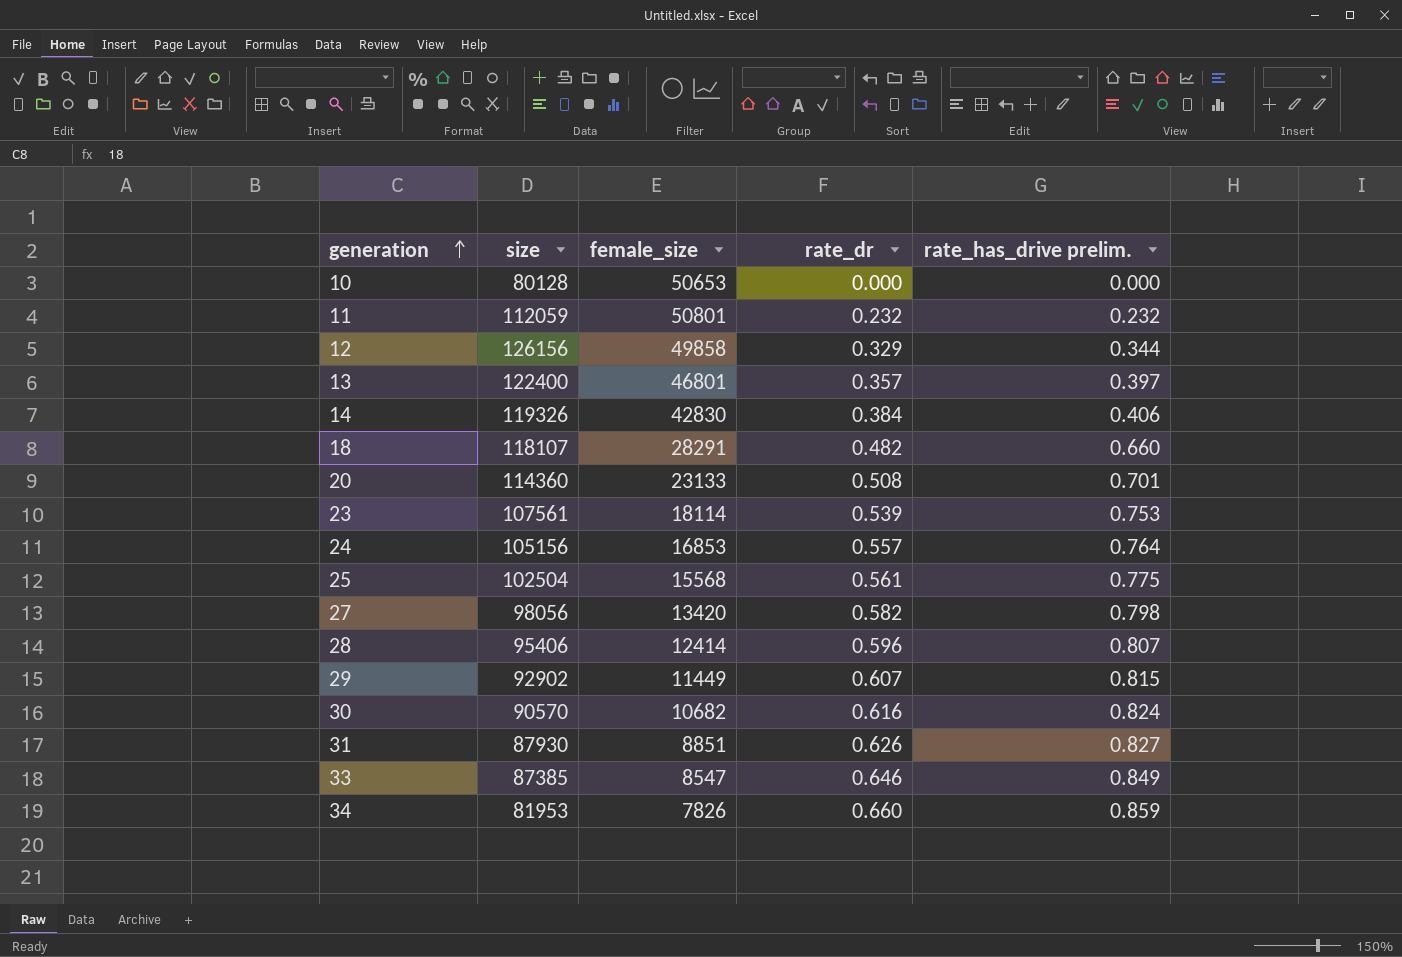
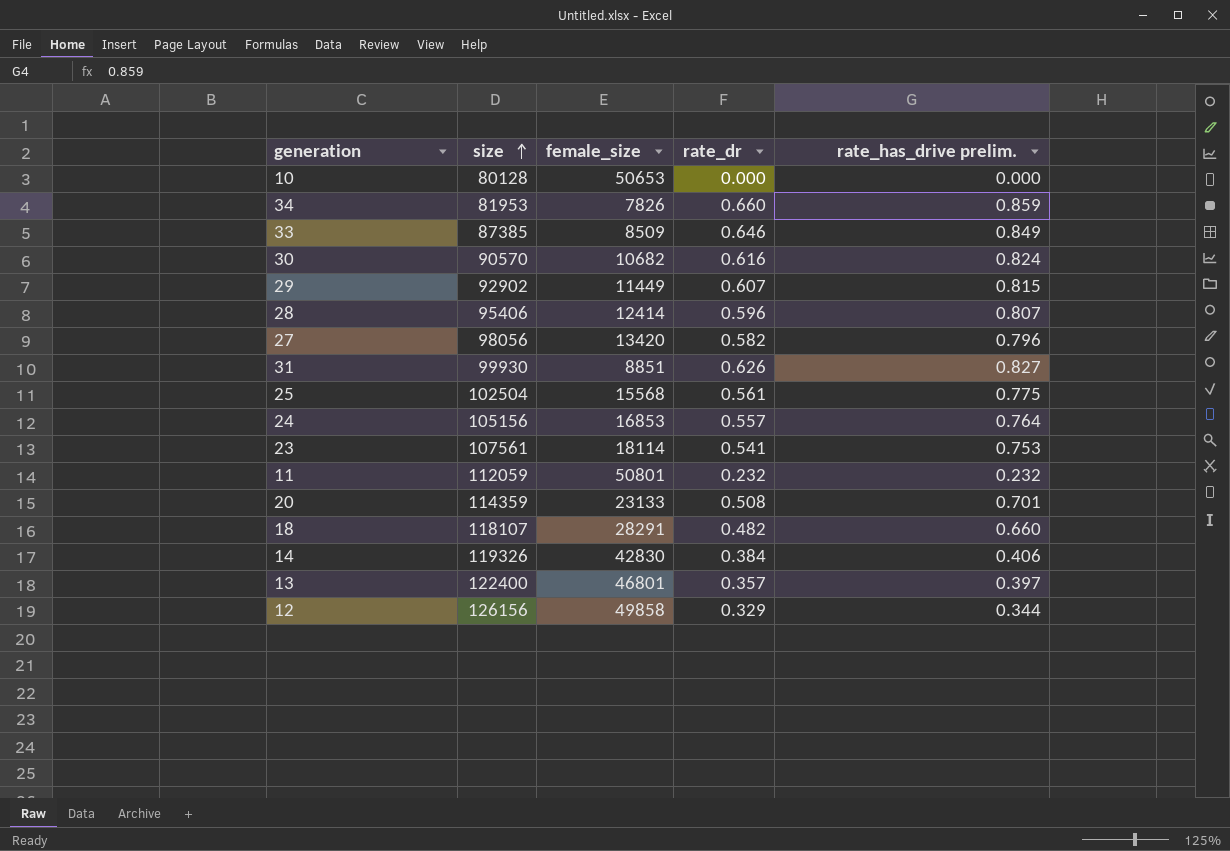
row order: generation ascending -> size ascending
33 | female_size: 8547 -> 8509
27 | rate_has_drive prelim.: 0.798 -> 0.796
31 | size: 87930 -> 99930
23 | rate_dr: 0.539 -> 0.541
20 | size: 114360 -> 114359

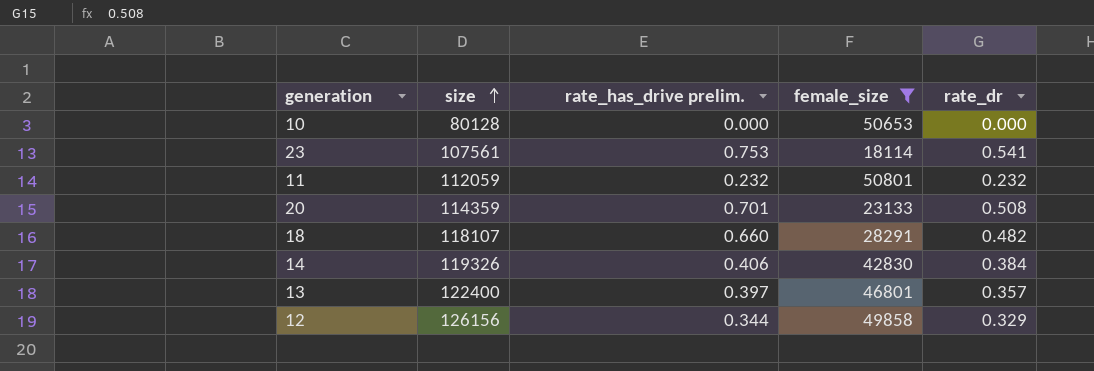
filter: none -> female_size >= 18114
column rate_has_drive prelim. | position: 5 -> 3

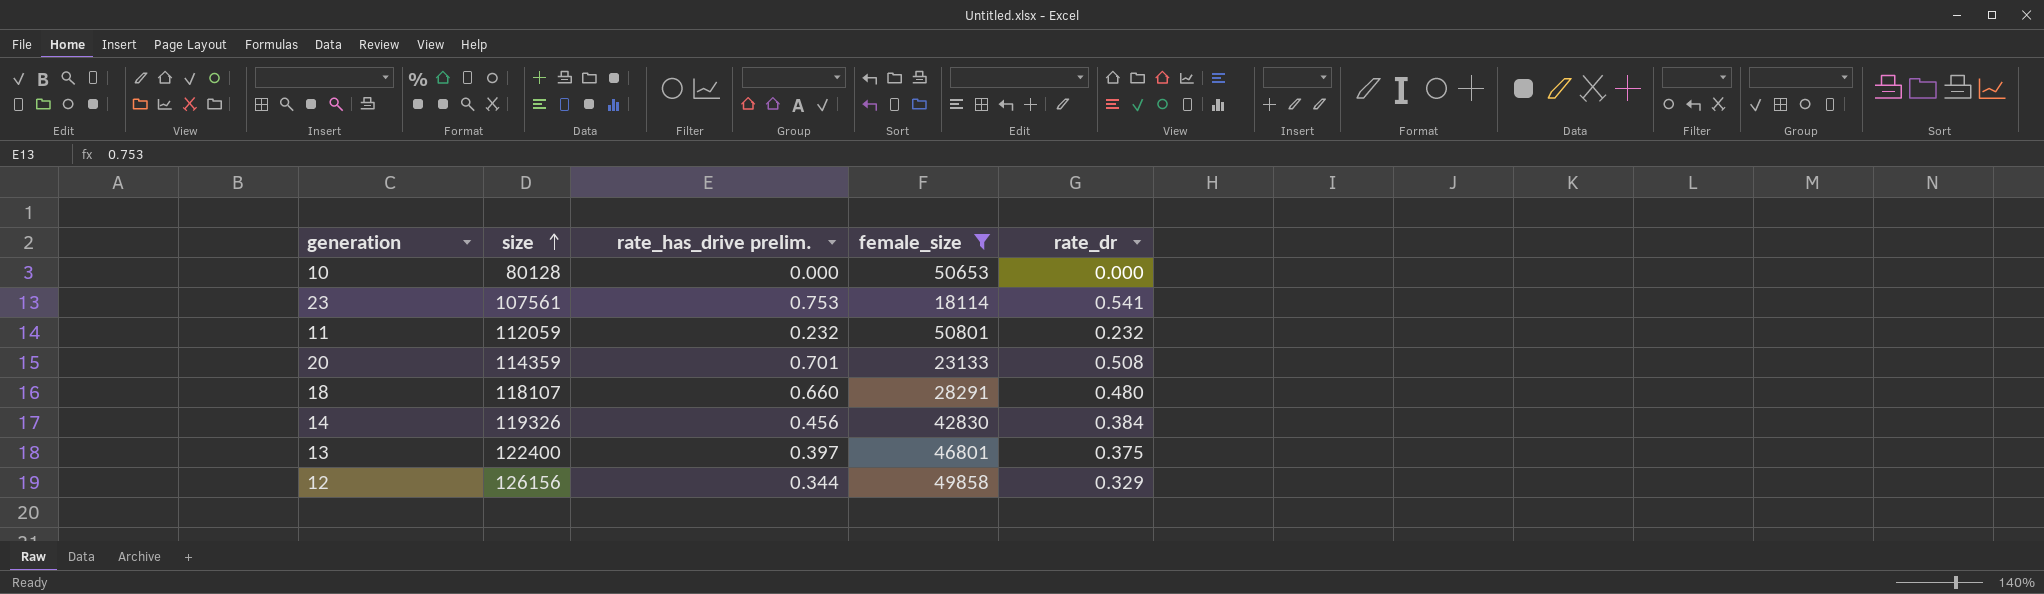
18 | rate_dr: 0.482 -> 0.480
14 | rate_has_drive prelim.: 0.406 -> 0.456
13 | rate_dr: 0.357 -> 0.375

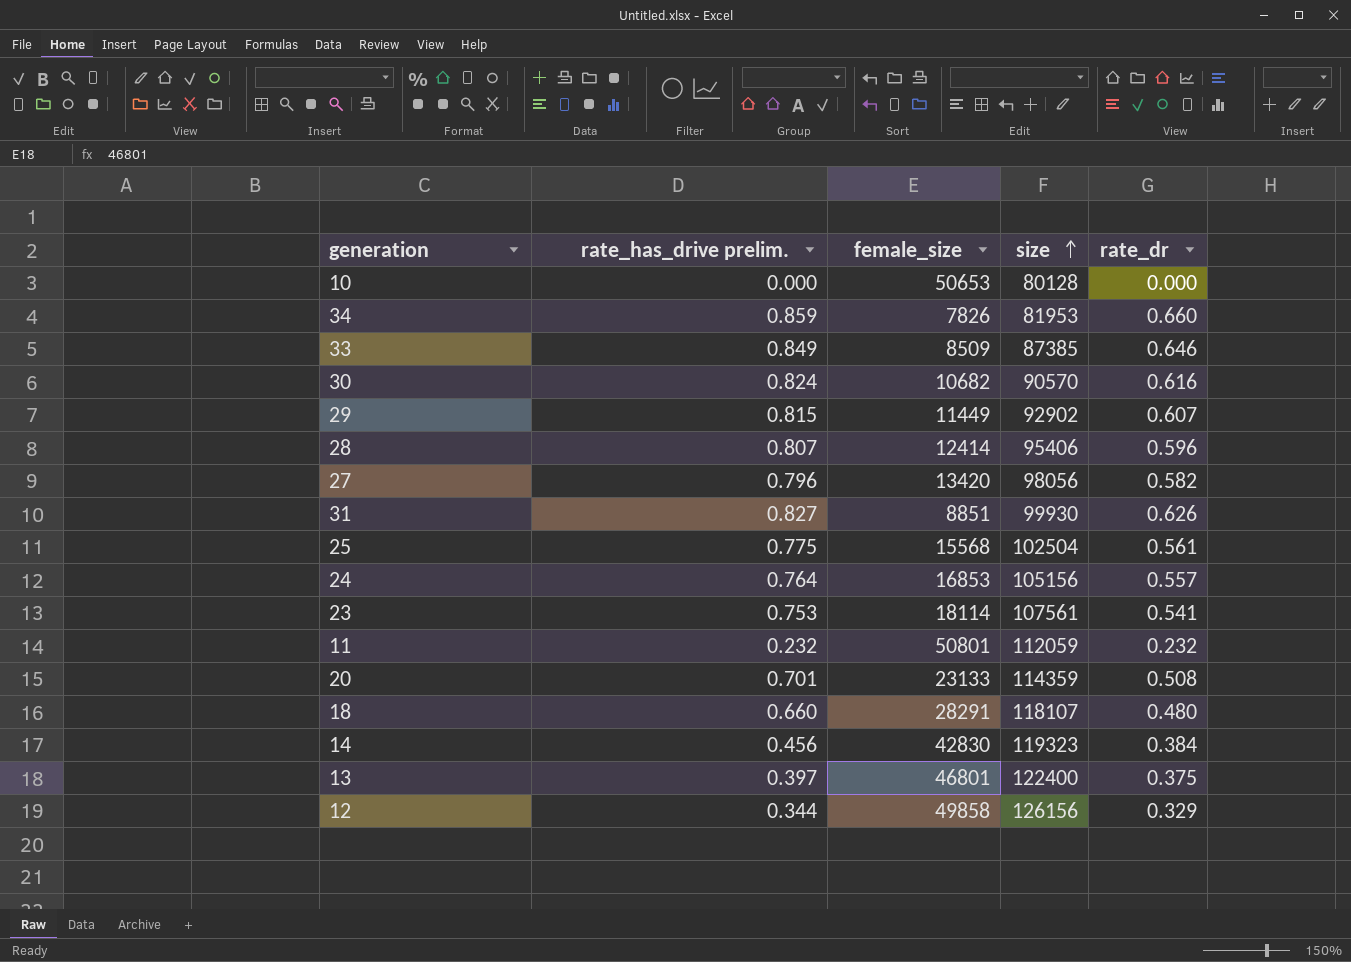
filter: female_size >= 18114 -> none
column size | position: 2 -> 4
14 | size: 119326 -> 119323

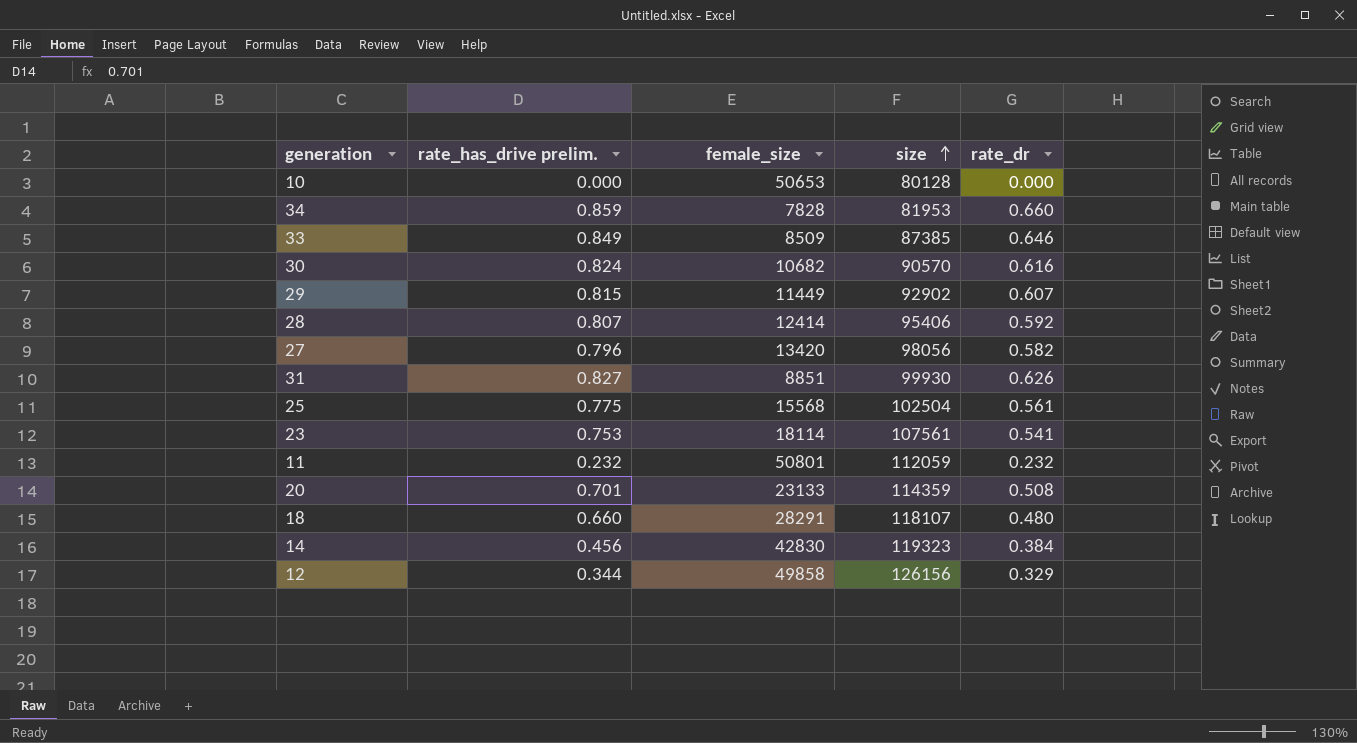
row 24: 0.764 | 16853 | 105156 | 0.557 -> none
row 13: 0.397 | 46801 | 122400 | 0.375 -> none
34 | female_size: 7826 -> 7828
28 | rate_dr: 0.596 -> 0.592

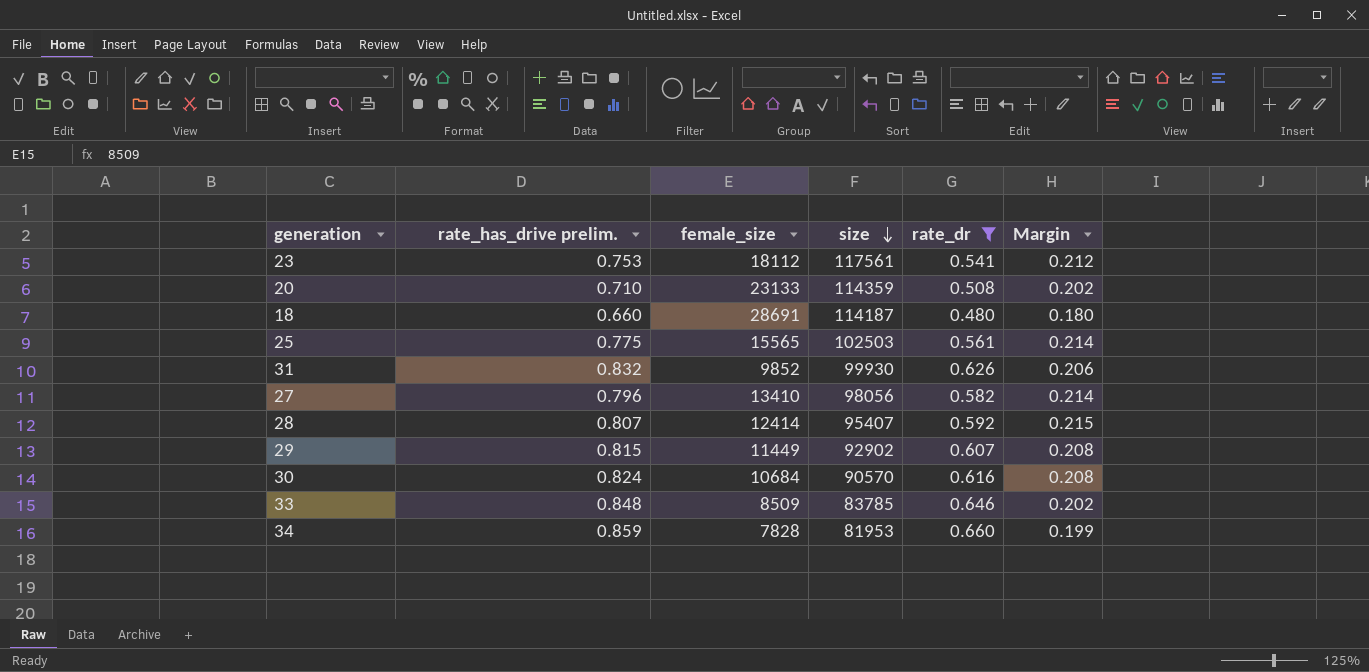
filter: none -> rate_dr >= 0.480
row order: size ascending -> size descending
column Margin | formula: none -> [rate_has_drive prelim.] - [rate_dr]
23 | female_size: 18114 -> 18112
23 | size: 107561 -> 117561
20 | rate_has_drive prelim.: 0.701 -> 0.710
18 | female_size: 28291 -> 28691
18 | size: 118107 -> 114187
25 | female_size: 15568 -> 15565
25 | size: 102504 -> 102503
31 | rate_has_drive prelim.: 0.827 -> 0.832
31 | female_size: 8851 -> 9852
27 | female_size: 13420 -> 13410
28 | size: 95406 -> 95407
30 | female_size: 10682 -> 10684
33 | rate_has_drive prelim.: 0.849 -> 0.848
33 | size: 87385 -> 83785

